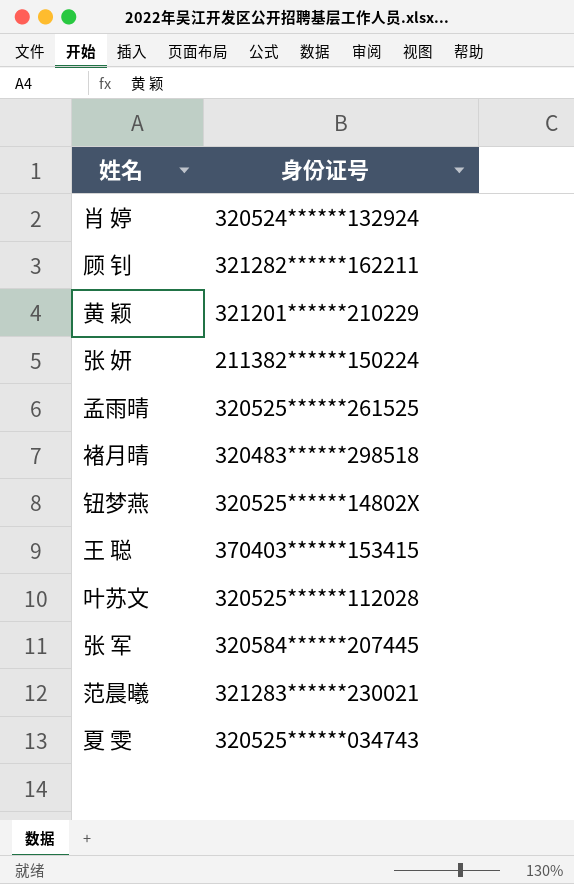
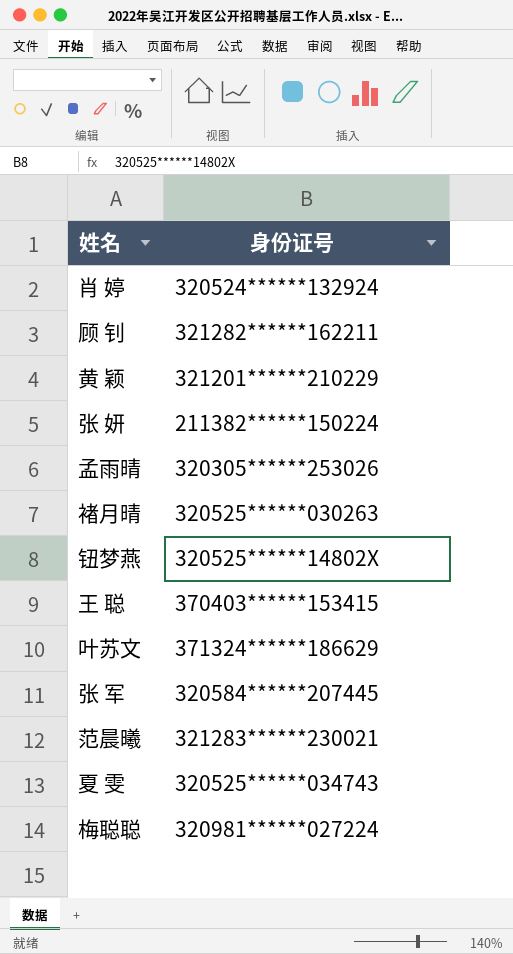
孟雨晴 | 身份证号: 320525******261525 -> 320305******253026
褚月晴 | 身份证号: 320483******298518 -> 320525******030263
叶苏文 | 身份证号: 320525******112028 -> 371324******186629
row 梅聪聪: none -> 320981******027224

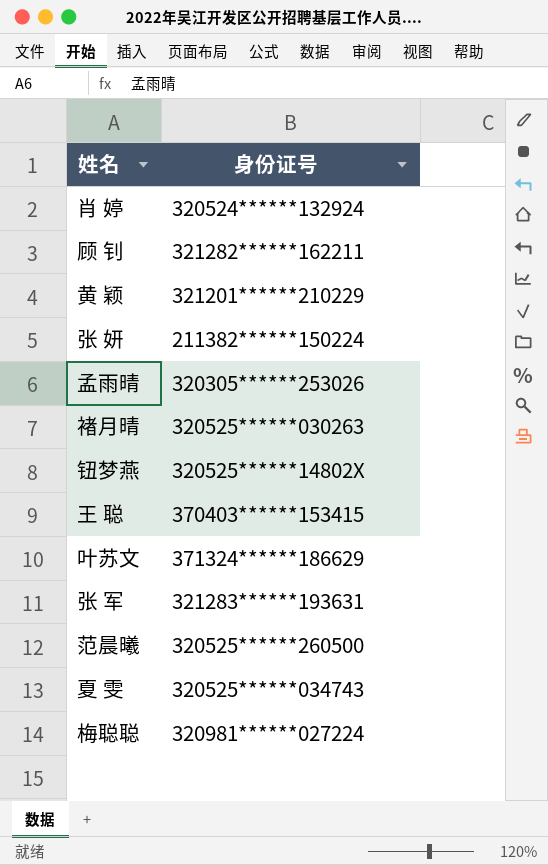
张 军 | 身份证号: 320584******207445 -> 321283******193631
范晨曦 | 身份证号: 321283******230021 -> 320525******260500

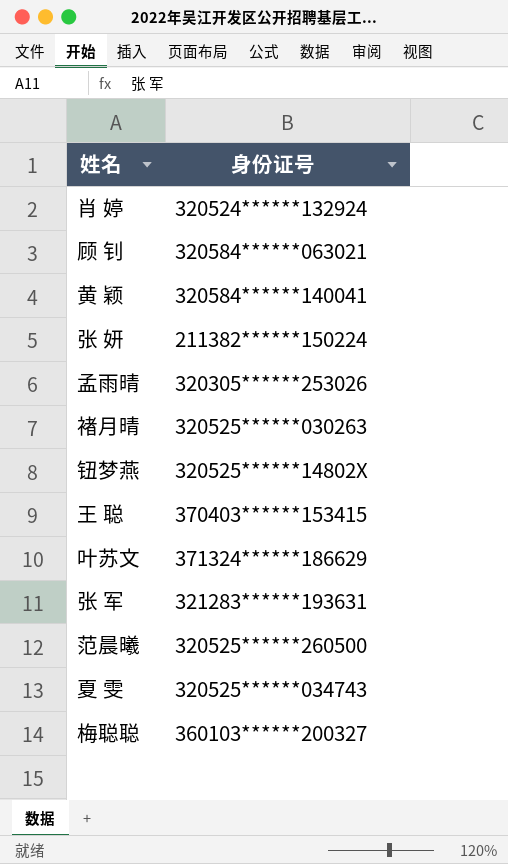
顾 钊 | 身份证号: 321282******162211 -> 320584******063021
黄 颖 | 身份证号: 321201******210229 -> 320584******140041
梅聪聪 | 身份证号: 320981******027224 -> 360103******200327

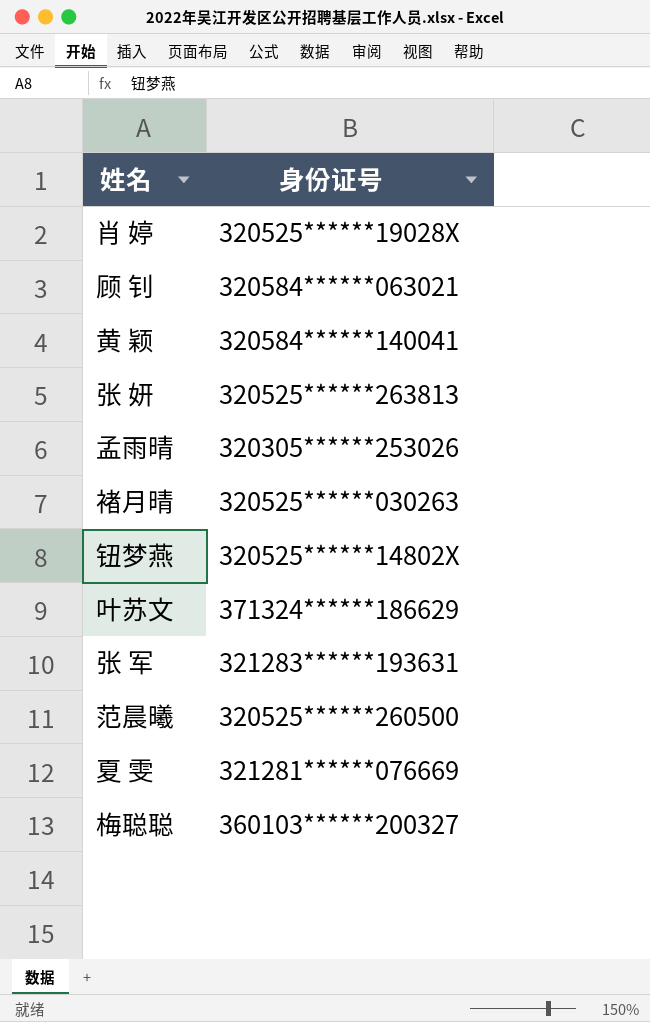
row 王 聪: 370403******153415 -> none
肖 婷 | 身份证号: 320524******132924 -> 320525******19028X
张 妍 | 身份证号: 211382******150224 -> 320525******263813
夏 雯 | 身份证号: 320525******034743 -> 321281******076669

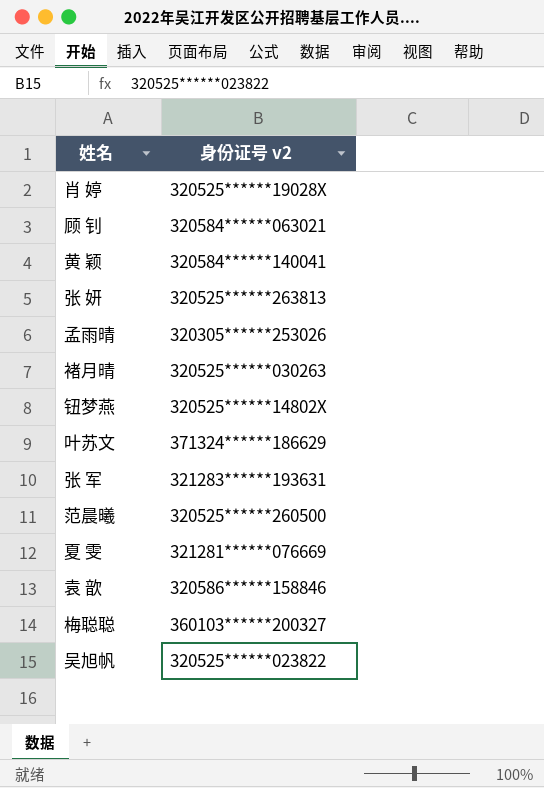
column name: 身份证号 -> 身份证号 v2
row 袁 歆: none -> 320586******158846
row 吴旭帆: none -> 320525******023822

